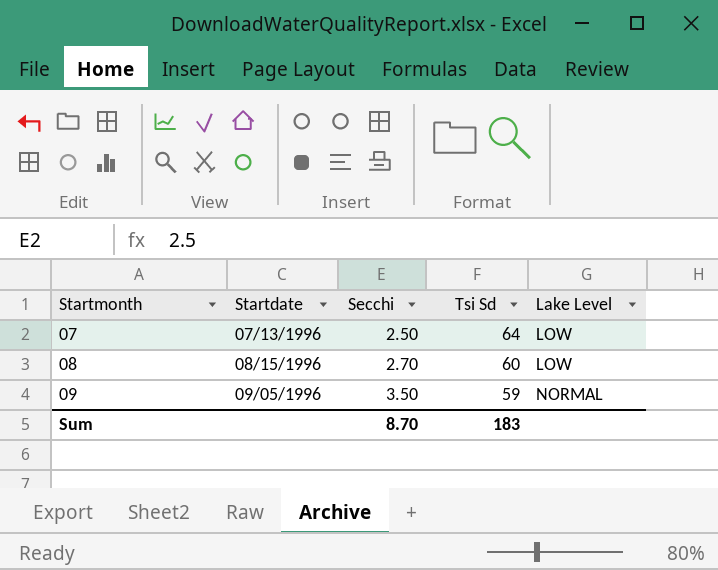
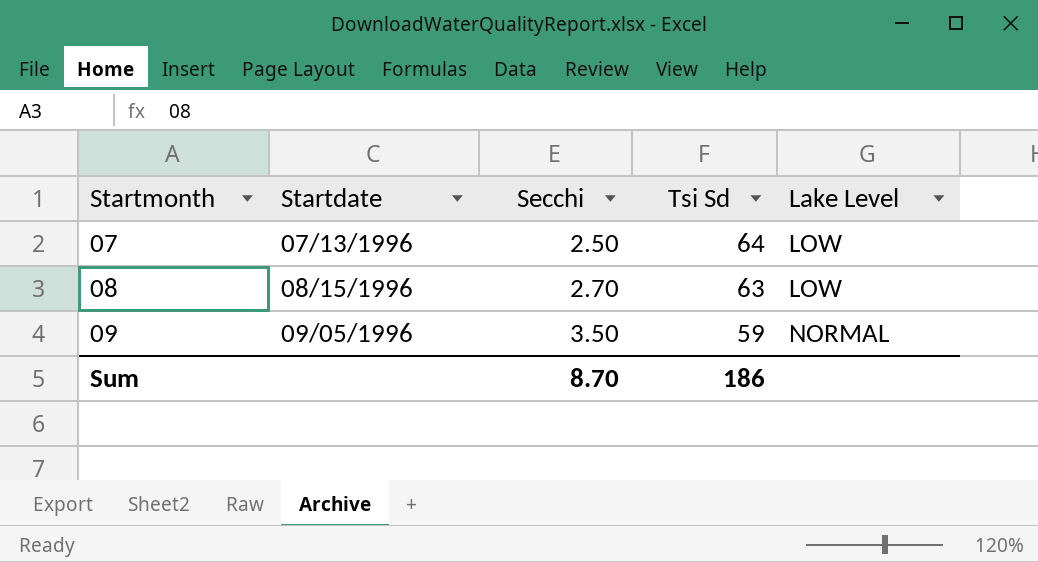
08 | Tsi Sd: 60 -> 63
Sum | Tsi Sd: 183 -> 186

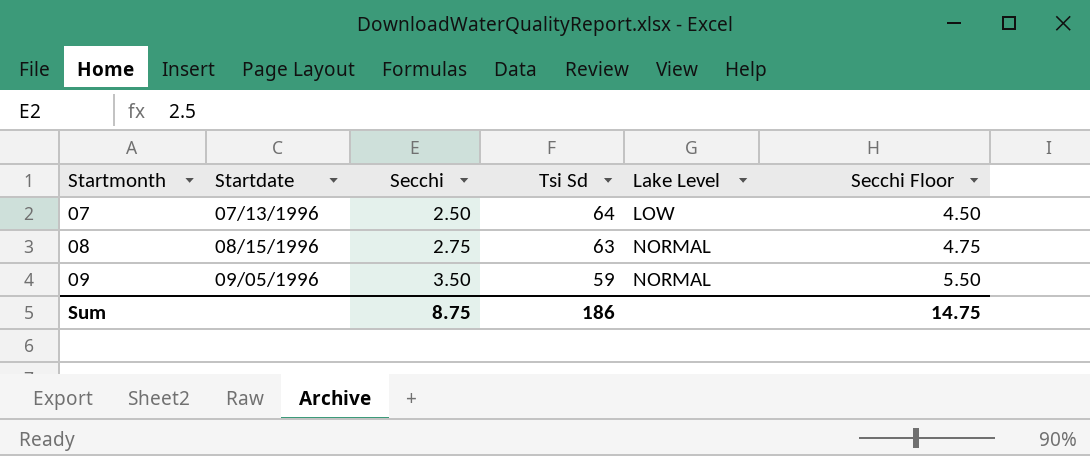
column Secchi Floor | formula: none -> [Secchi] + 2
08 | Secchi: 2.70 -> 2.75
08 | Lake Level: LOW -> NORMAL
Sum | Secchi: 8.70 -> 8.75

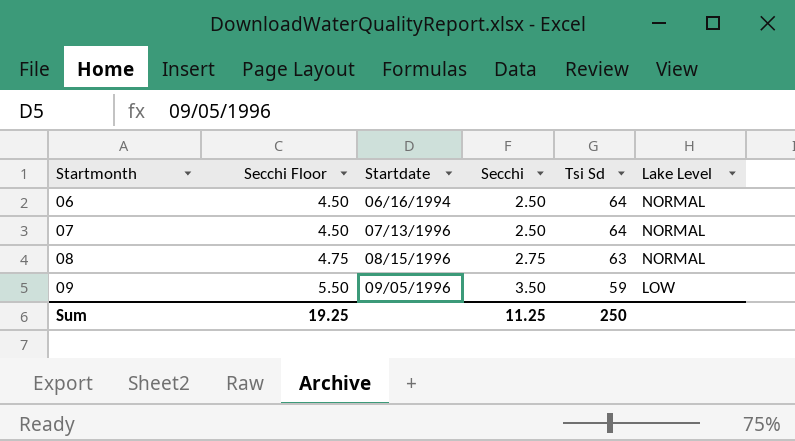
column Secchi Floor | position: 6 -> 2
row 06: none -> 4.50 | 06/16/1994 | 2.50 | 64 | NORMAL
07 | Lake Level: LOW -> NORMAL
09 | Lake Level: NORMAL -> LOW
Sum | Secchi Floor: 14.75 -> 19.25
Sum | Secchi: 8.75 -> 11.25
Sum | Tsi Sd: 186 -> 250

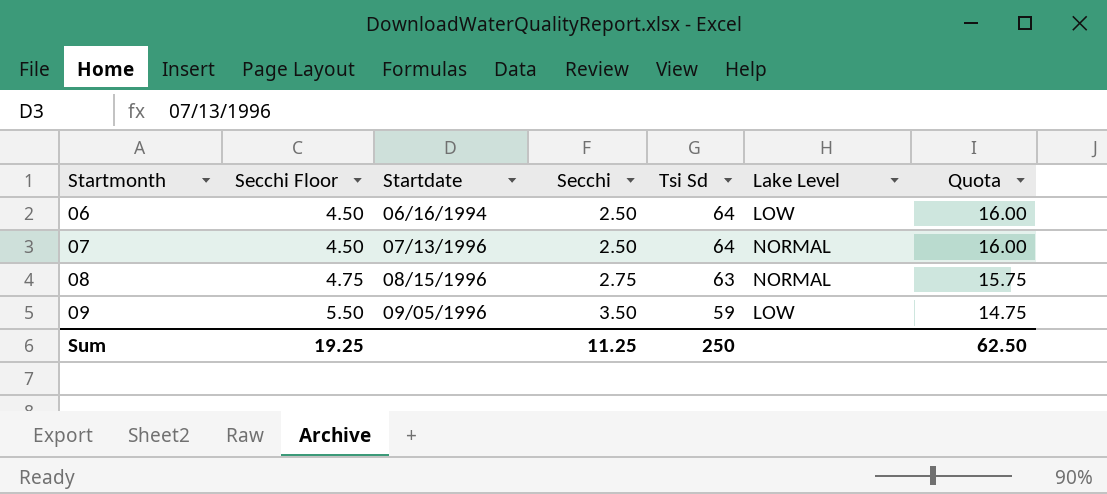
column Quota | formula: none -> [Tsi Sd] * 0.25
06 | Lake Level: NORMAL -> LOW

